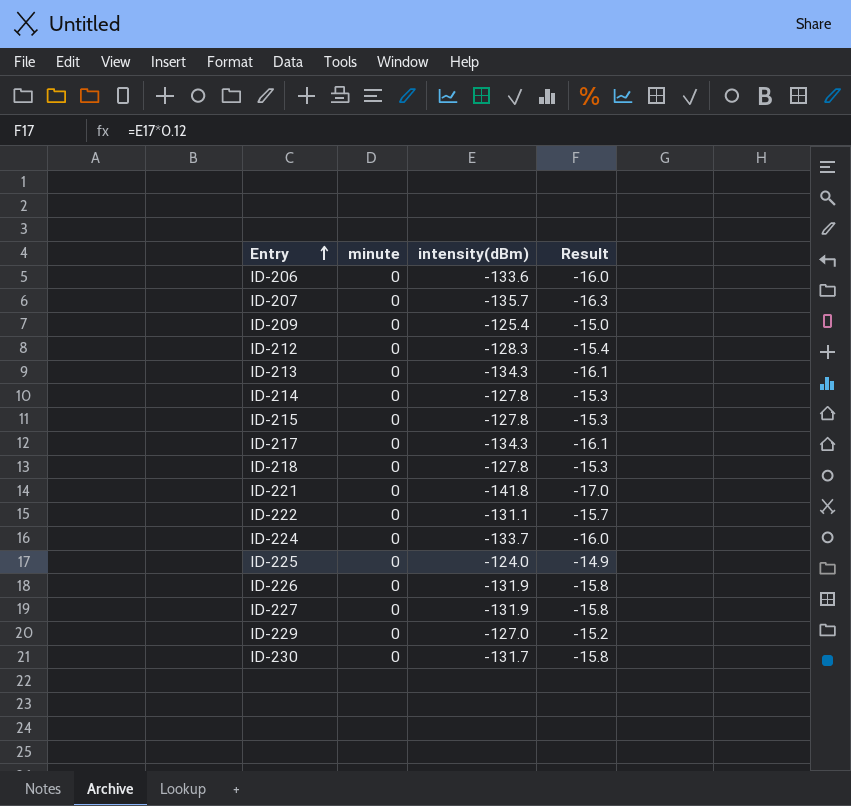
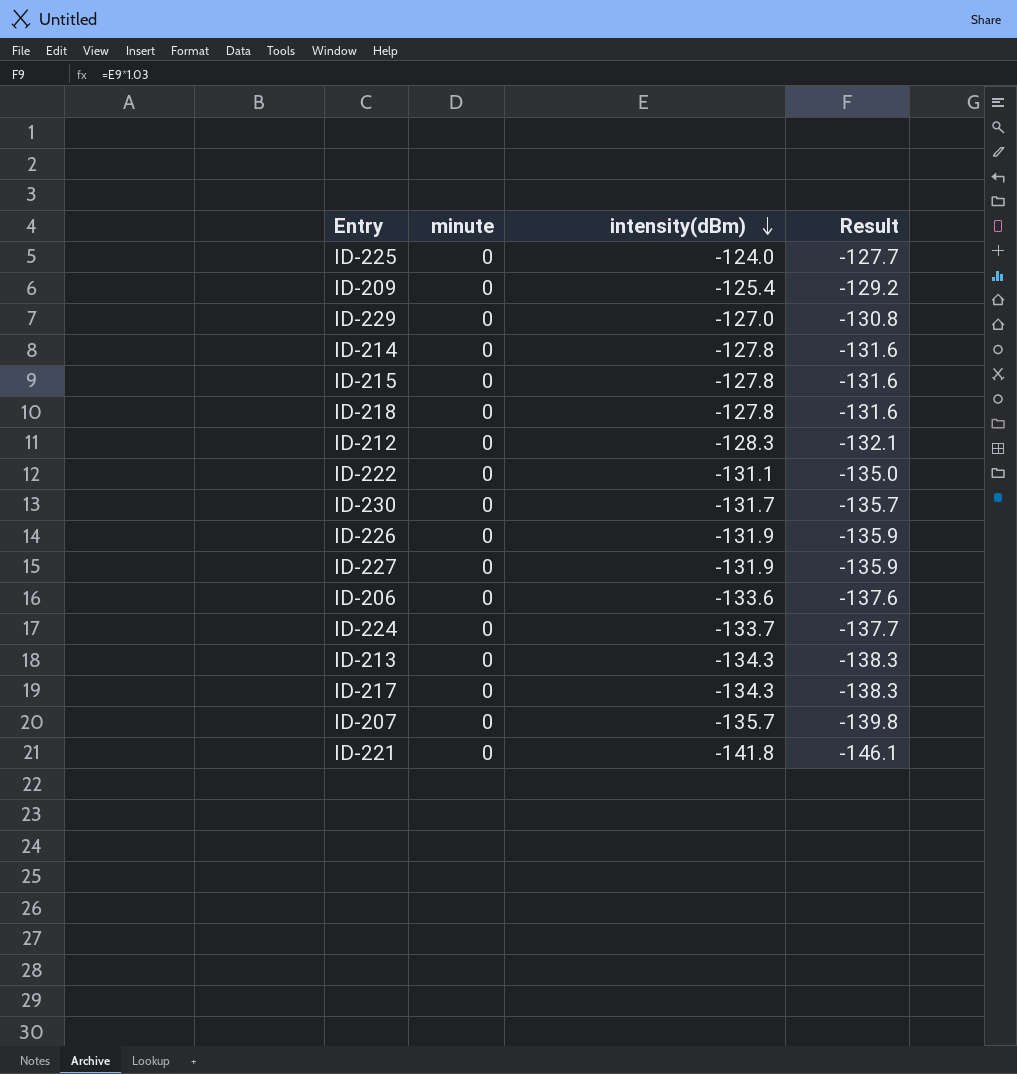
row order: Entry ascending -> intensity(dBm) descending
column Result | formula: [intensity(dBm)] * 0.12 -> [intensity(dBm)] * 1.03

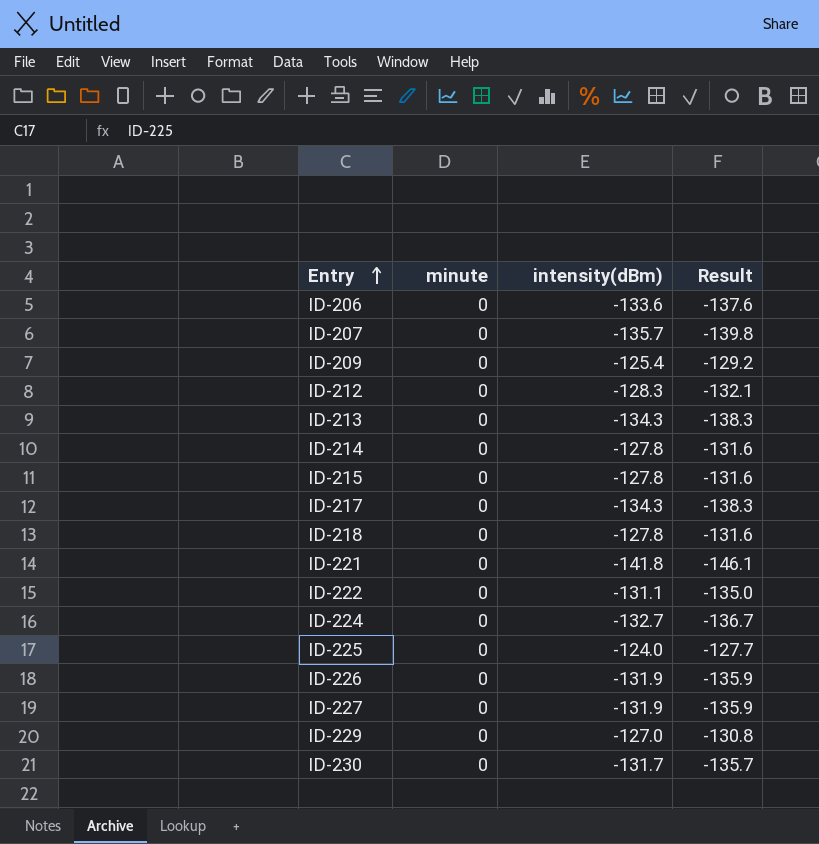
row order: intensity(dBm) descending -> Entry ascending
ID-224 | intensity(dBm): -133.7 -> -132.7
ID-224 | Result: -137.7 -> -136.7

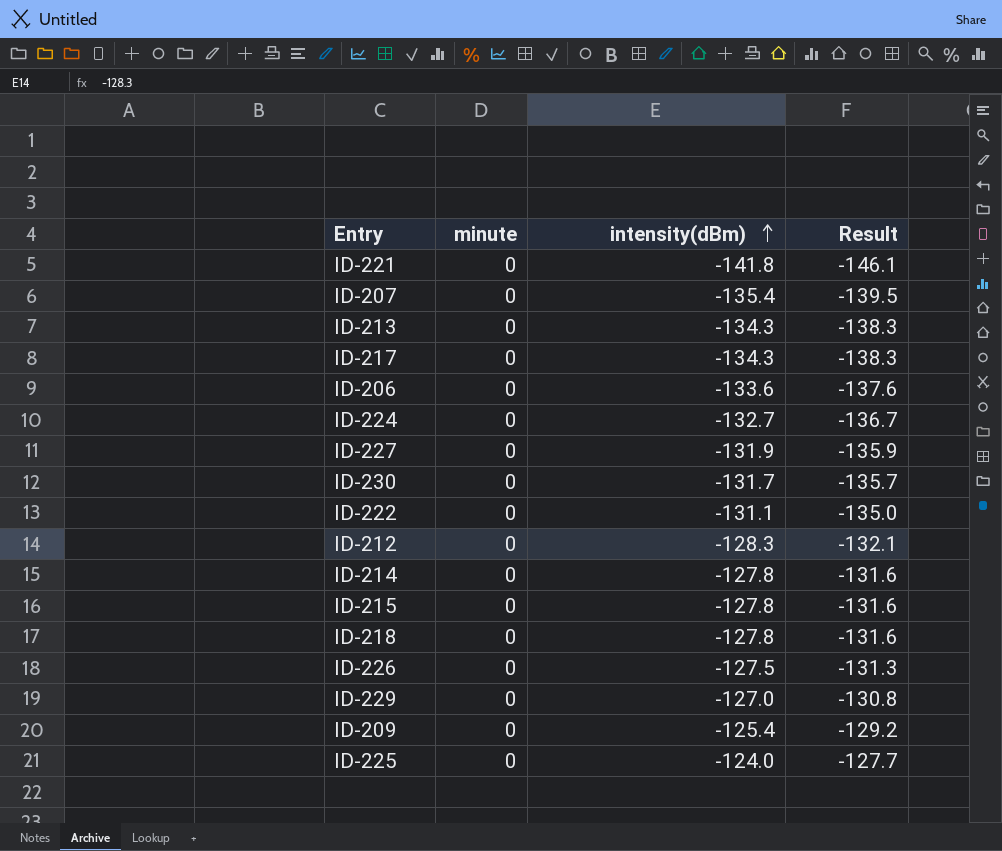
row order: Entry ascending -> intensity(dBm) ascending
ID-207 | intensity(dBm): -135.7 -> -135.4
ID-207 | Result: -139.8 -> -139.5
ID-226 | intensity(dBm): -131.9 -> -127.5
ID-226 | Result: -135.9 -> -131.3

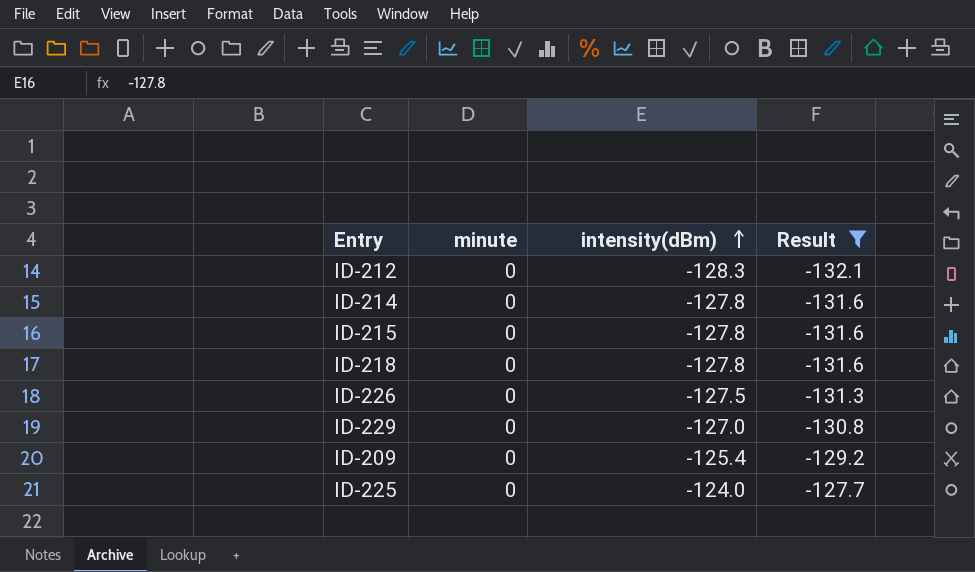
filter: none -> Result >= -132.1

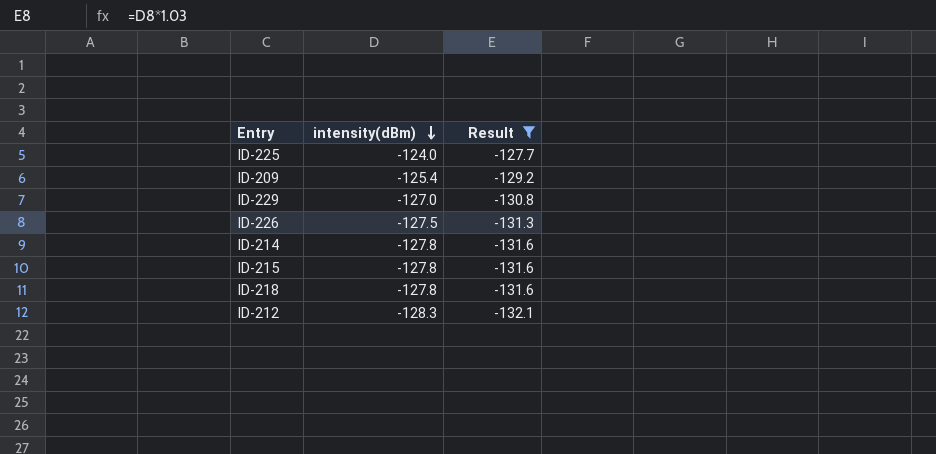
row order: intensity(dBm) ascending -> intensity(dBm) descending
column minute | position: 2 -> none

